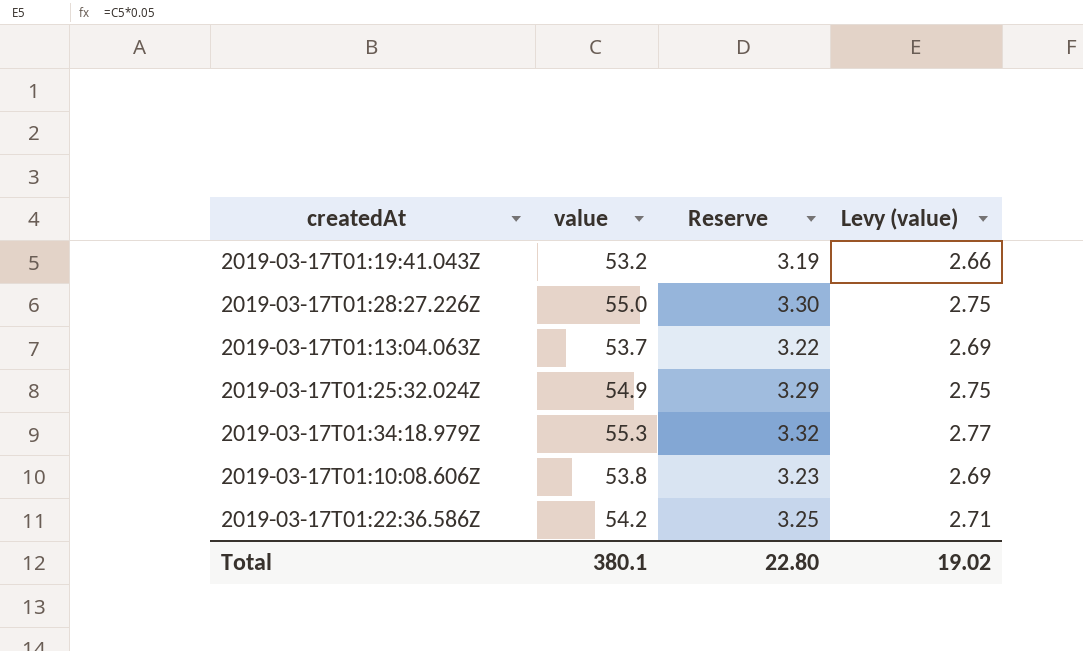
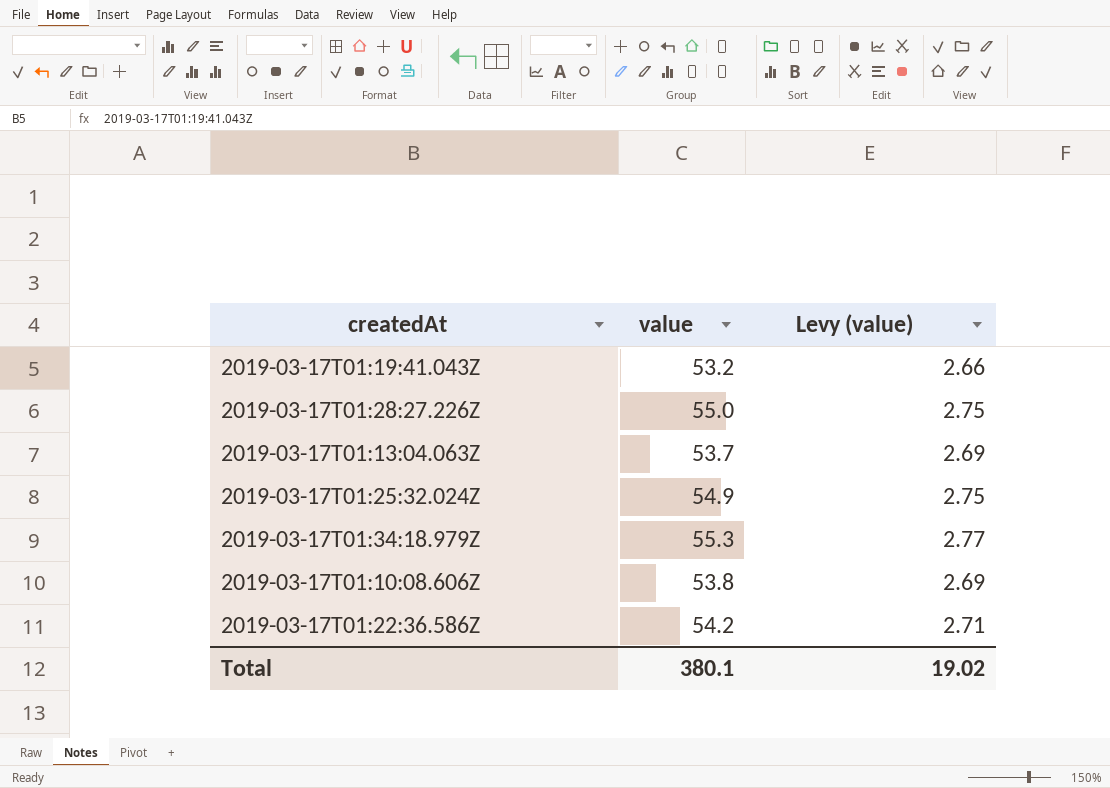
column Reserve | formula: [value] * 0.06 -> none

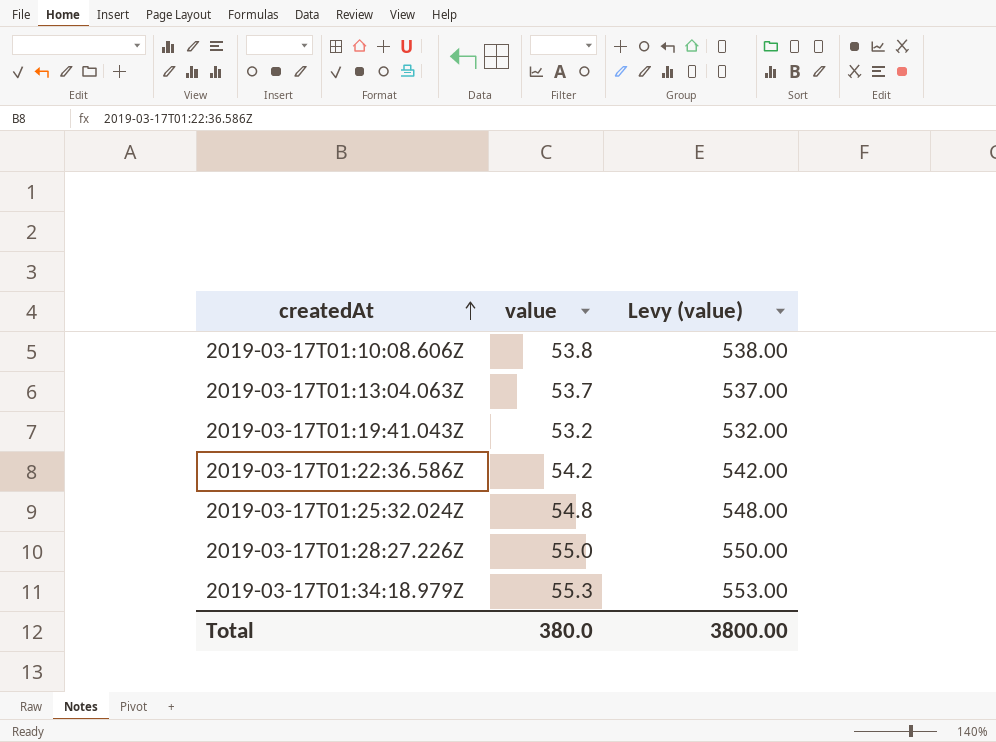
row order: none -> createdAt ascending
column Levy (value) | formula: [value] * 0.05 -> [value] * 10
2019-03-17T01:25:32.024Z | value: 54.9 -> 54.8
Total | value: 380.1 -> 380.0
Total | Levy (value): 19.02 -> 3800.00

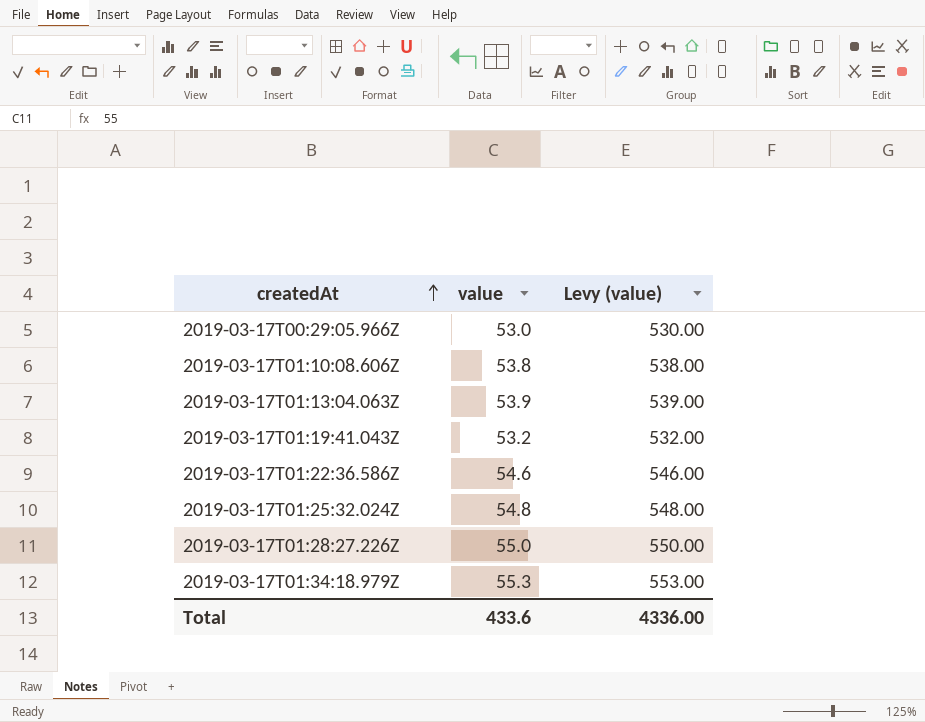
row 2019-03-17T00:29:05.966Z: none -> 53.0 | 530.00
2019-03-17T01:13:04.063Z | value: 53.7 -> 53.9
2019-03-17T01:13:04.063Z | Levy (value): 537.00 -> 539.00
2019-03-17T01:22:36.586Z | value: 54.2 -> 54.6
2019-03-17T01:22:36.586Z | Levy (value): 542.00 -> 546.00
Total | value: 380.0 -> 433.6
Total | Levy (value): 3800.00 -> 4336.00

